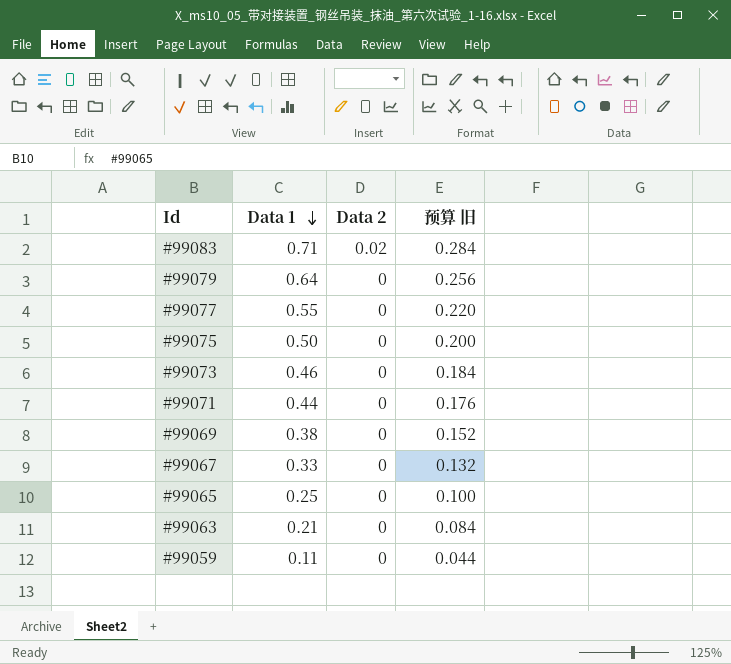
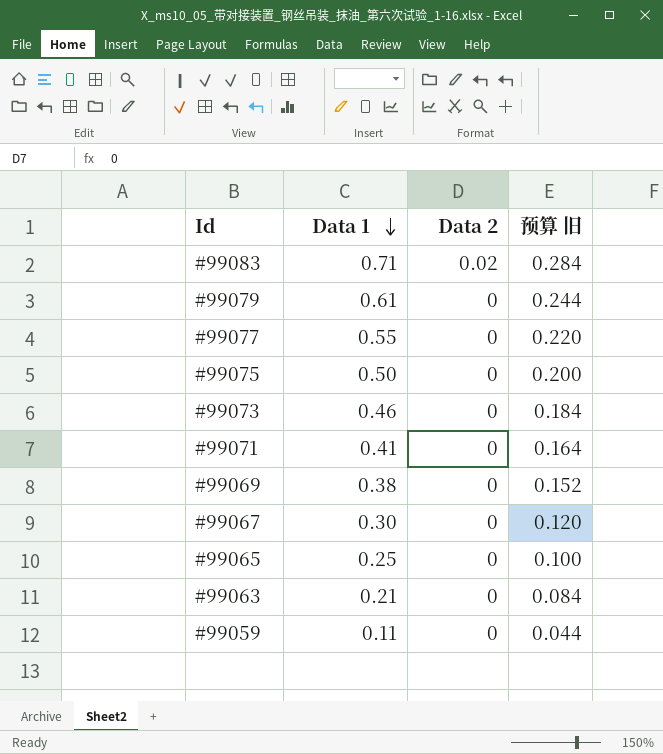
#99079 | Data 1: 0.64 -> 0.61
#99079 | 预算 旧: 0.256 -> 0.244
#99071 | Data 1: 0.44 -> 0.41
#99071 | 预算 旧: 0.176 -> 0.164
#99067 | Data 1: 0.33 -> 0.30
#99067 | 预算 旧: 0.132 -> 0.120

